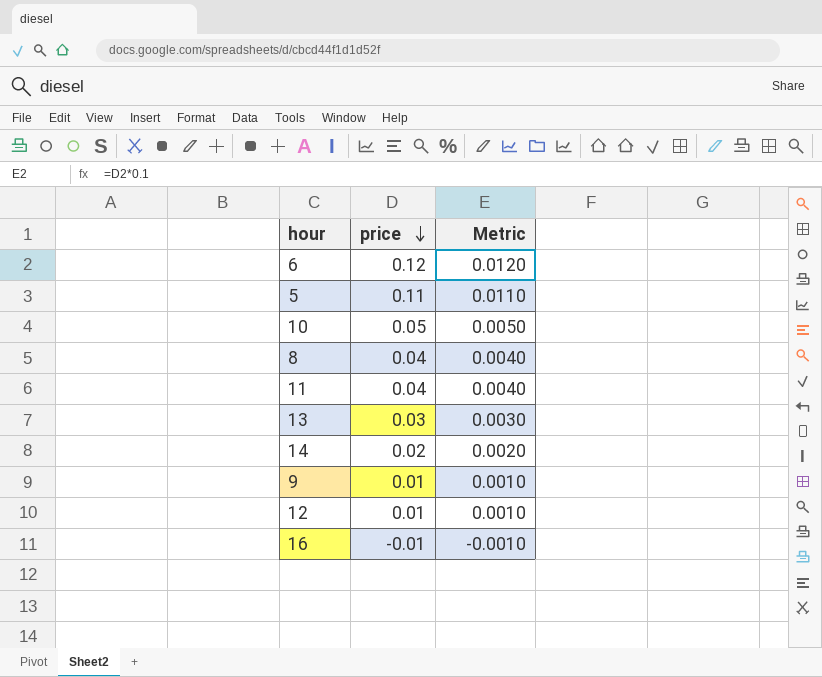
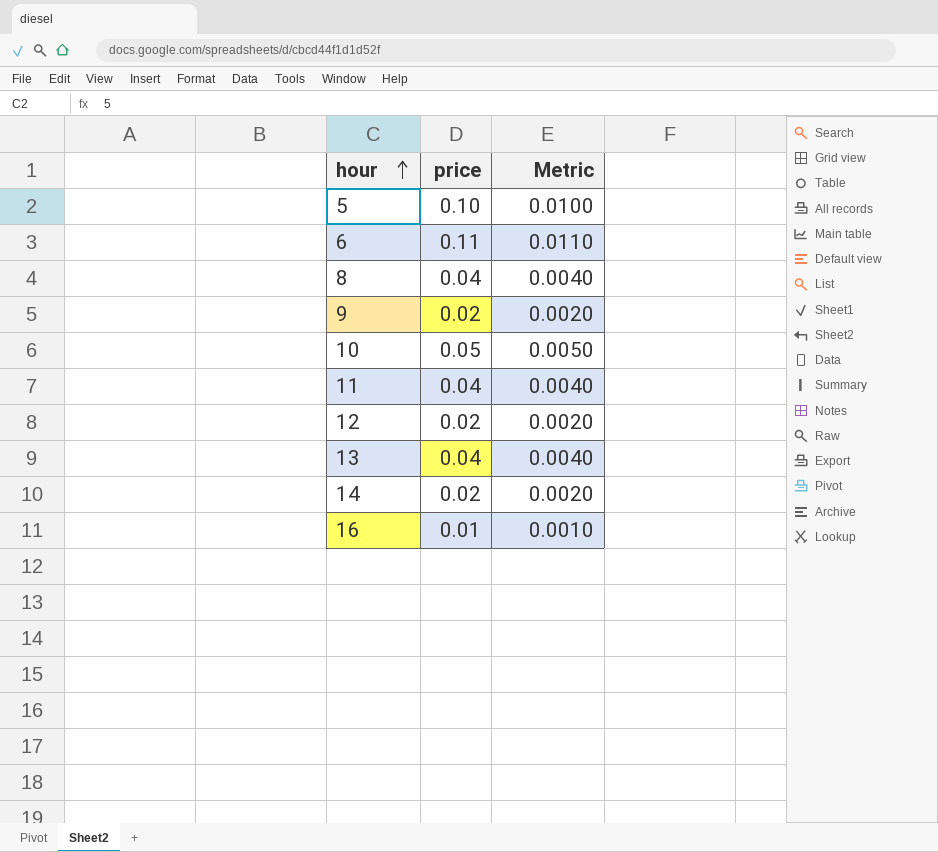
row order: price descending -> hour ascending
5 | price: 0.11 -> 0.10
5 | Metric: 0.0110 -> 0.0100
6 | price: 0.12 -> 0.11
6 | Metric: 0.0120 -> 0.0110
9 | price: 0.01 -> 0.02
9 | Metric: 0.0010 -> 0.0020
12 | price: 0.01 -> 0.02
12 | Metric: 0.0010 -> 0.0020
13 | price: 0.03 -> 0.04
13 | Metric: 0.0030 -> 0.0040
16 | price: -0.01 -> 0.01
16 | Metric: -0.0010 -> 0.0010

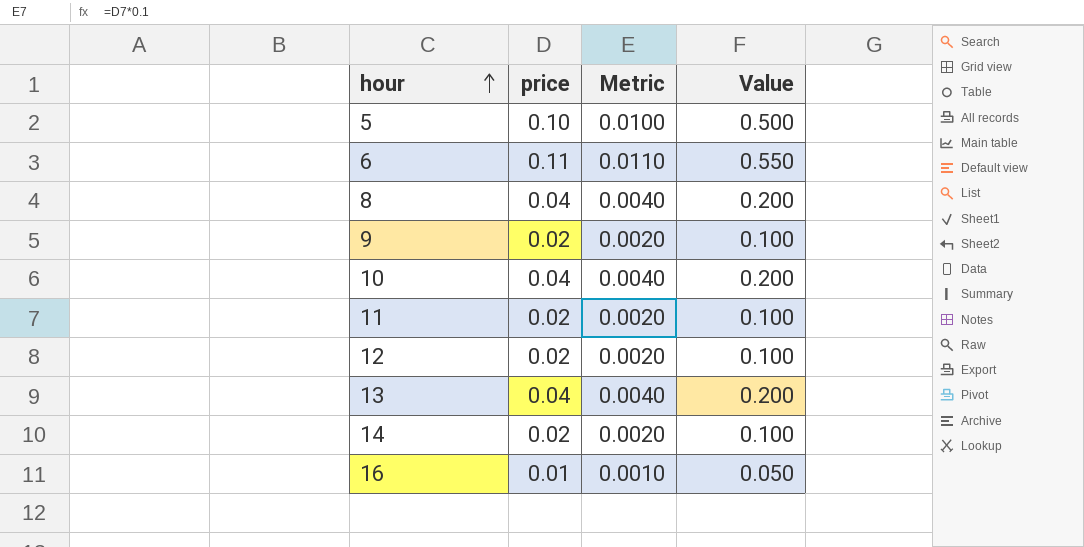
column Value | formula: none -> [price] * 5
10 | price: 0.05 -> 0.04
10 | Metric: 0.0050 -> 0.0040
11 | price: 0.04 -> 0.02
11 | Metric: 0.0040 -> 0.0020

